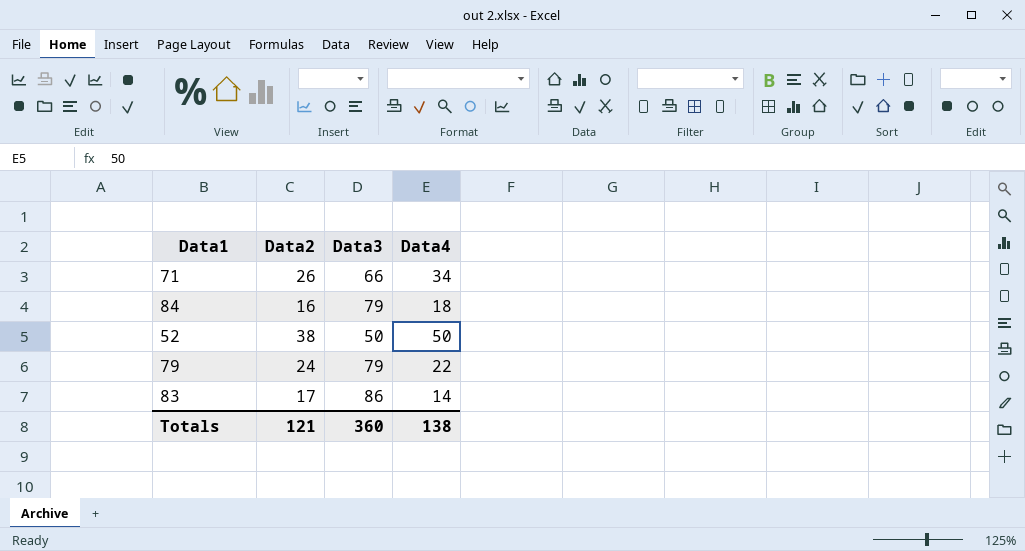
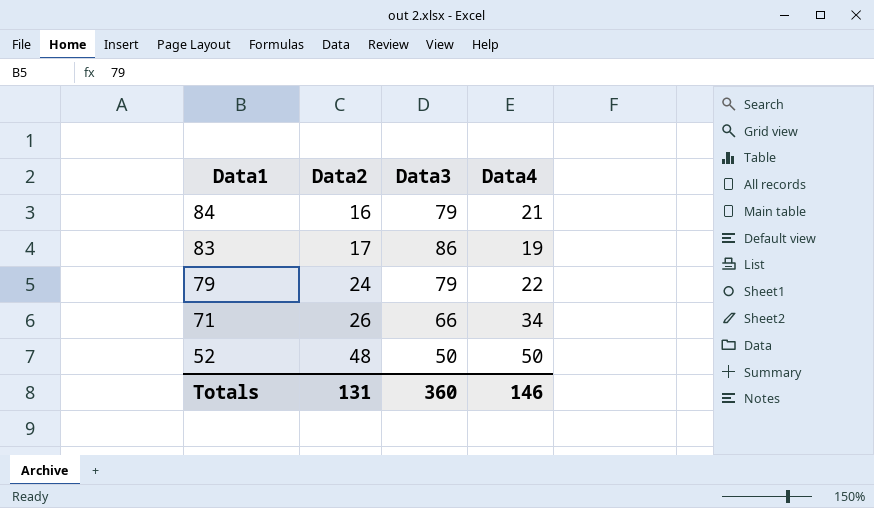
row order: none -> Data1 descending
84 | Data4: 18 -> 21
83 | Data4: 14 -> 19
52 | Data2: 38 -> 48
Totals | Data2: 121 -> 131
Totals | Data4: 138 -> 146

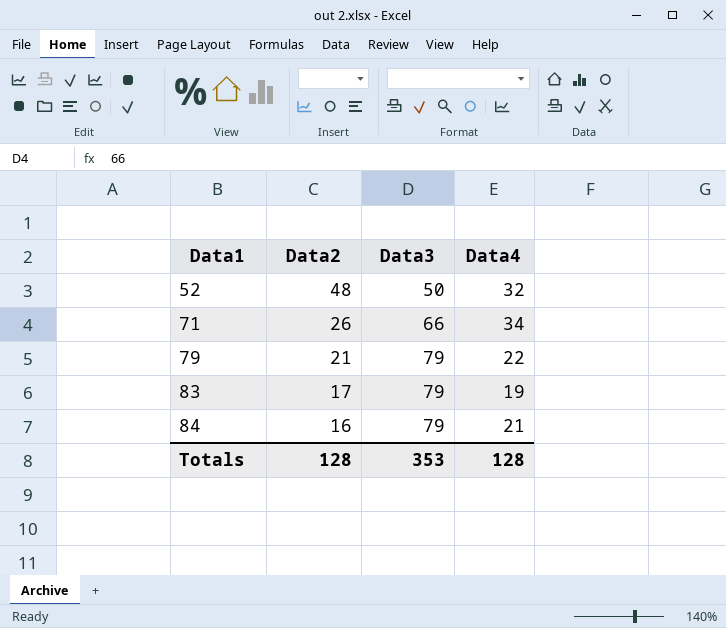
row order: Data1 descending -> Data1 ascending
52 | Data4: 50 -> 32
79 | Data2: 24 -> 21
83 | Data3: 86 -> 79
Totals | Data2: 131 -> 128
Totals | Data3: 360 -> 353
Totals | Data4: 146 -> 128

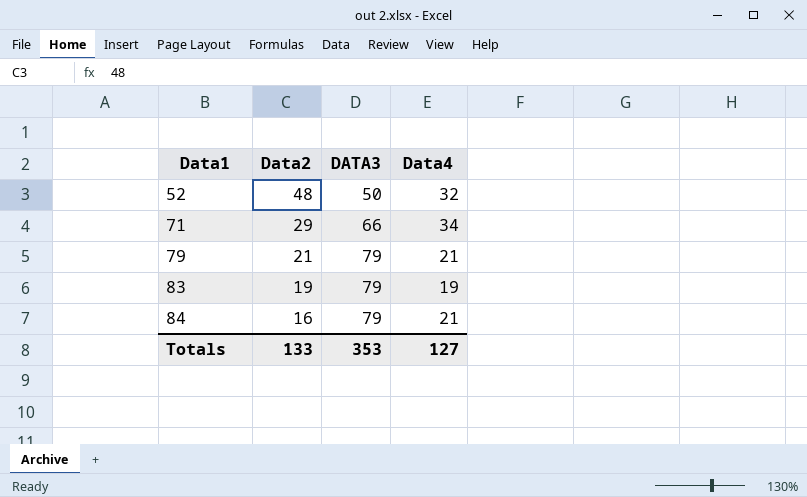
column name: Data3 -> DATA3
71 | Data2: 26 -> 29
79 | Data4: 22 -> 21
83 | Data2: 17 -> 19
Totals | Data2: 128 -> 133
Totals | Data4: 128 -> 127

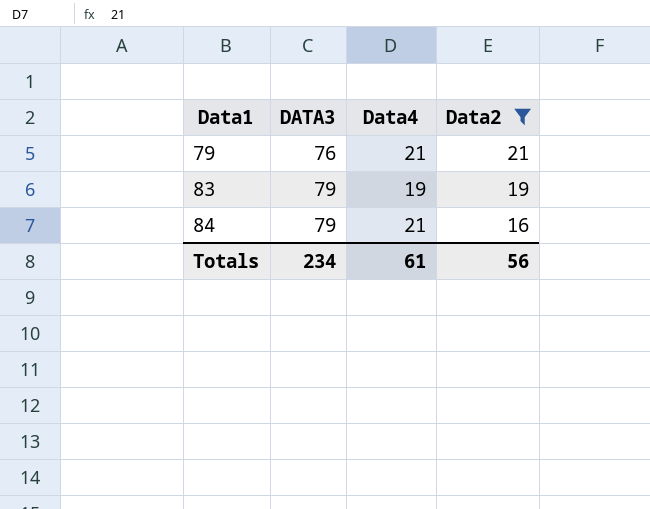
filter: none -> Data2 <= 21
column Data2 | position: 2 -> 4
79 | DATA3: 79 -> 76
Totals | DATA3: 353 -> 234
Totals | Data4: 127 -> 61
Totals | Data2: 133 -> 56

